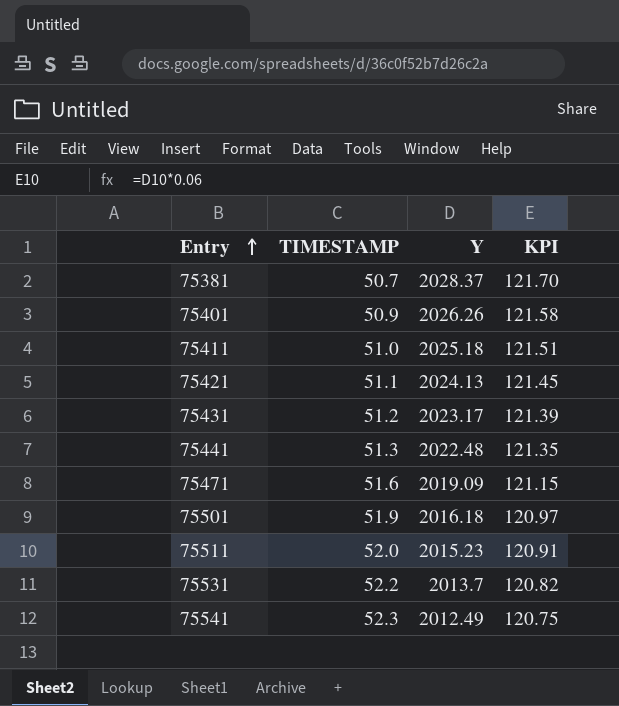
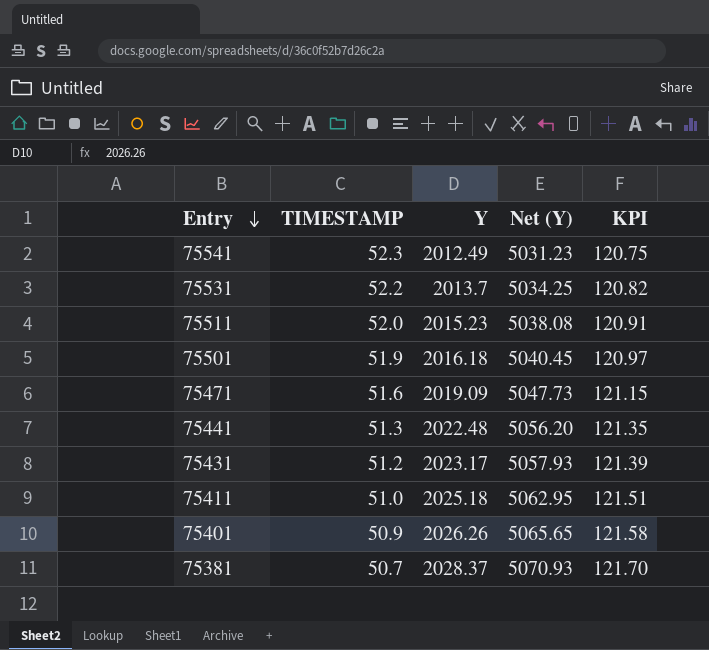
row order: Entry ascending -> Entry descending
column Net (Y) | formula: none -> [Y] * 2.5
row 75421: 51.1 | 2024.13 | 121.45 -> none

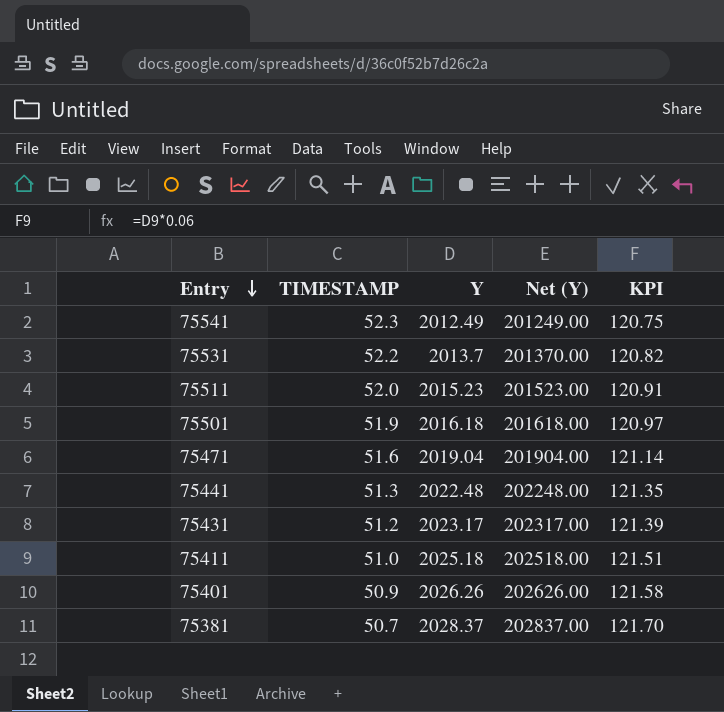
column Net (Y) | formula: [Y] * 2.5 -> [Y] * 100
75471 | Y: 2019.09 -> 2019.04
75471 | KPI: 121.15 -> 121.14

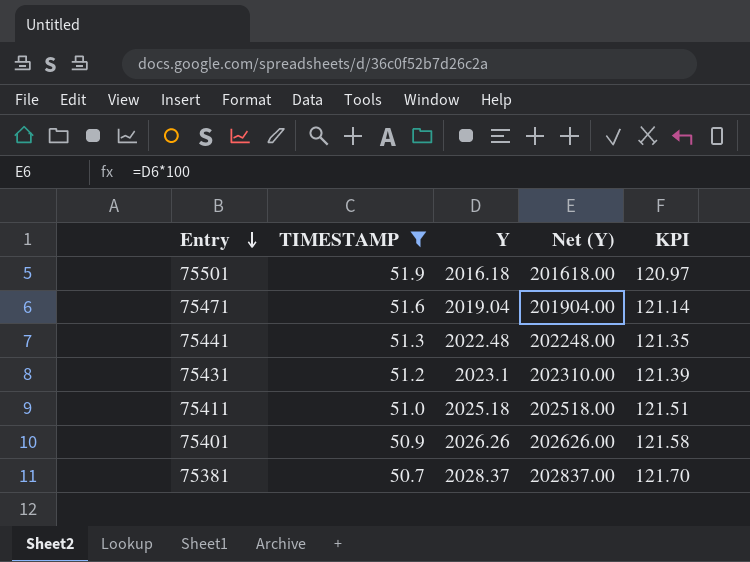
filter: none -> TIMESTAMP <= 51.9
75431 | Y: 2023.17 -> 2023.1
75431 | Net (Y): 202317.00 -> 202310.00

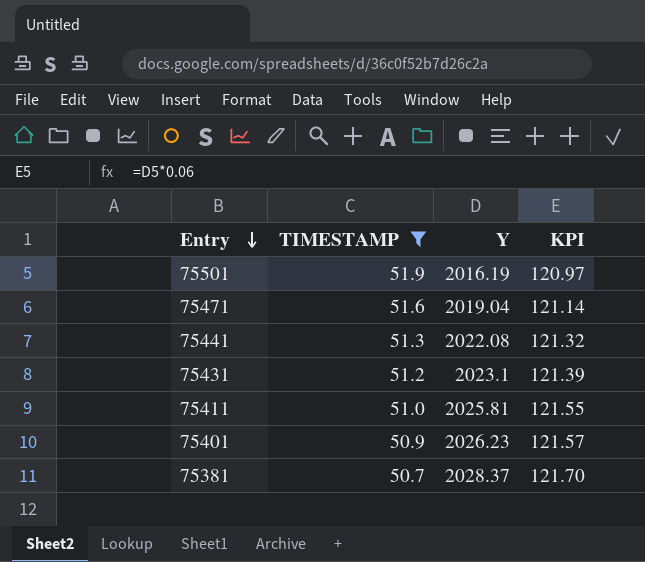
column Net (Y) | formula: [Y] * 100 -> none
75501 | Y: 2016.18 -> 2016.19
75441 | Y: 2022.48 -> 2022.08
75441 | KPI: 121.35 -> 121.32
75411 | Y: 2025.18 -> 2025.81
75411 | KPI: 121.51 -> 121.55
75401 | Y: 2026.26 -> 2026.23
75401 | KPI: 121.58 -> 121.57

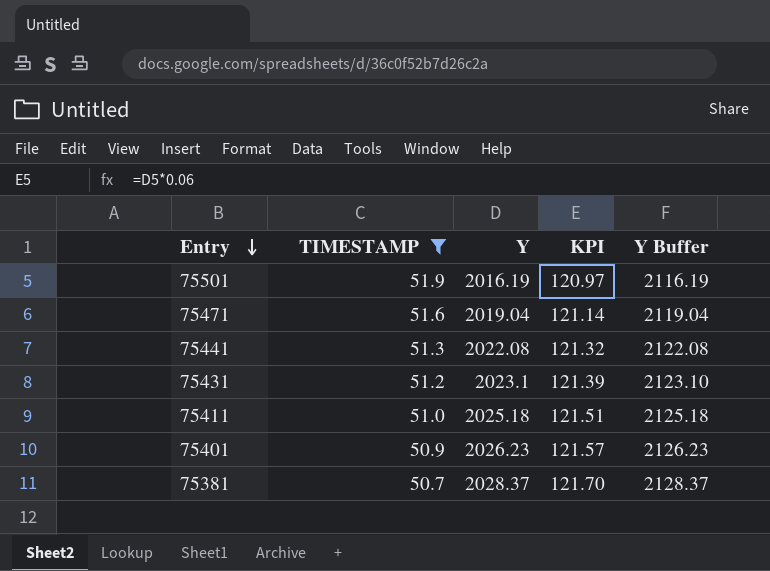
column Y Buffer | formula: none -> [Y] + 100
75411 | Y: 2025.81 -> 2025.18
75411 | KPI: 121.55 -> 121.51

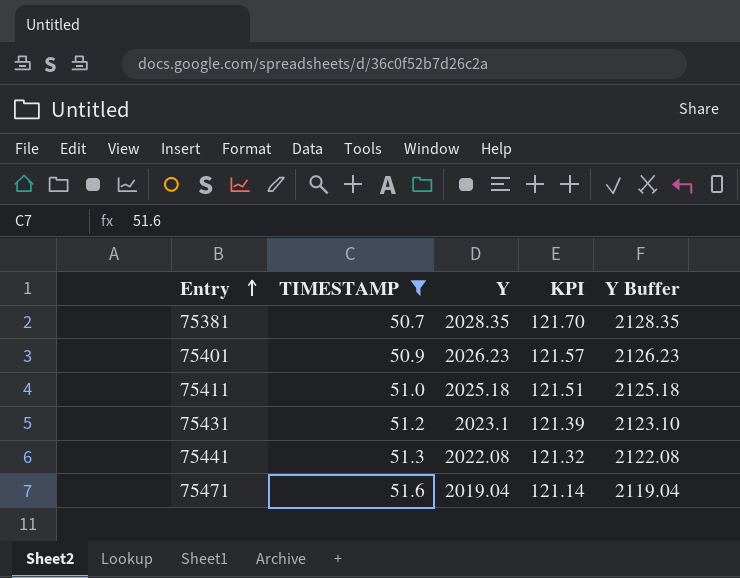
row order: Entry descending -> Entry ascending
row 75501: 51.9 | 2016.19 | 120.97 | 2116.19 -> none
75381 | Y: 2028.37 -> 2028.35
75381 | Y Buffer: 2128.37 -> 2128.35

